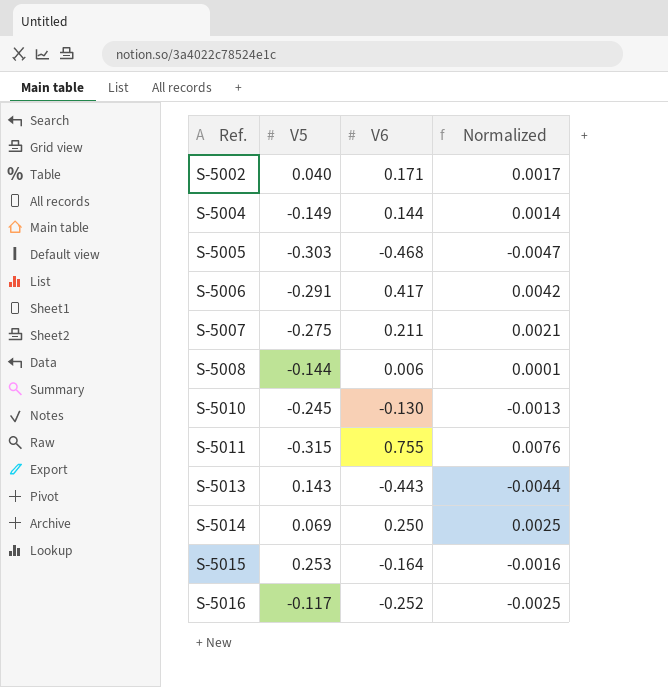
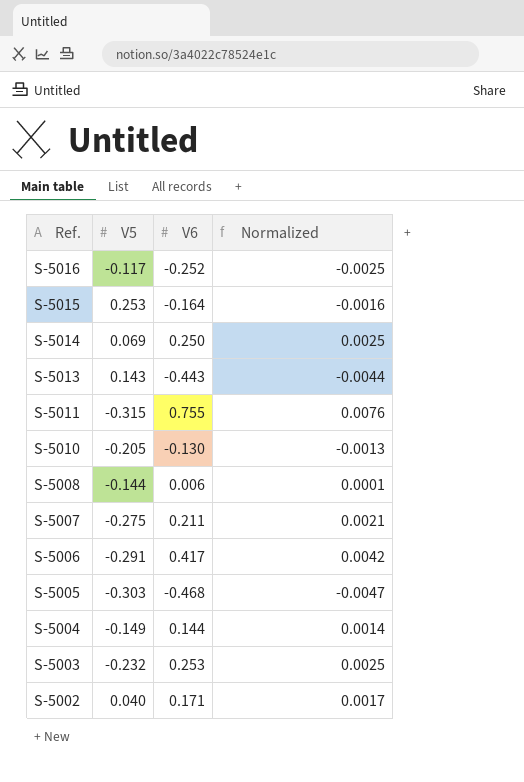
row order: Ref. ascending -> Ref. descending
S-5010 | V5: -0.245 -> -0.205
row S-5003: none -> -0.232 | 0.253 | 0.0025

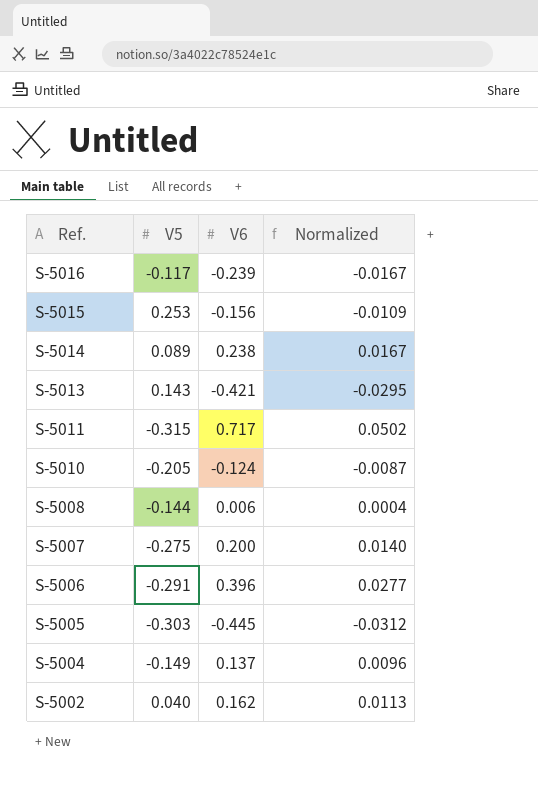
column Normalized | formula: [V6] * 0.01 -> [V6] * 0.07
row S-5003: -0.232 | 0.253 | 0.0025 -> none
S-5016 | V6: -0.252 -> -0.239
S-5015 | V6: -0.164 -> -0.156
S-5014 | V5: 0.069 -> 0.089
S-5014 | V6: 0.250 -> 0.238
S-5013 | V6: -0.443 -> -0.421
S-5011 | V6: 0.755 -> 0.717
S-5010 | V6: -0.130 -> -0.124
S-5007 | V6: 0.211 -> 0.200
S-5006 | V6: 0.417 -> 0.396
S-5005 | V6: -0.468 -> -0.445
S-5004 | V6: 0.144 -> 0.137
S-5002 | V6: 0.171 -> 0.162

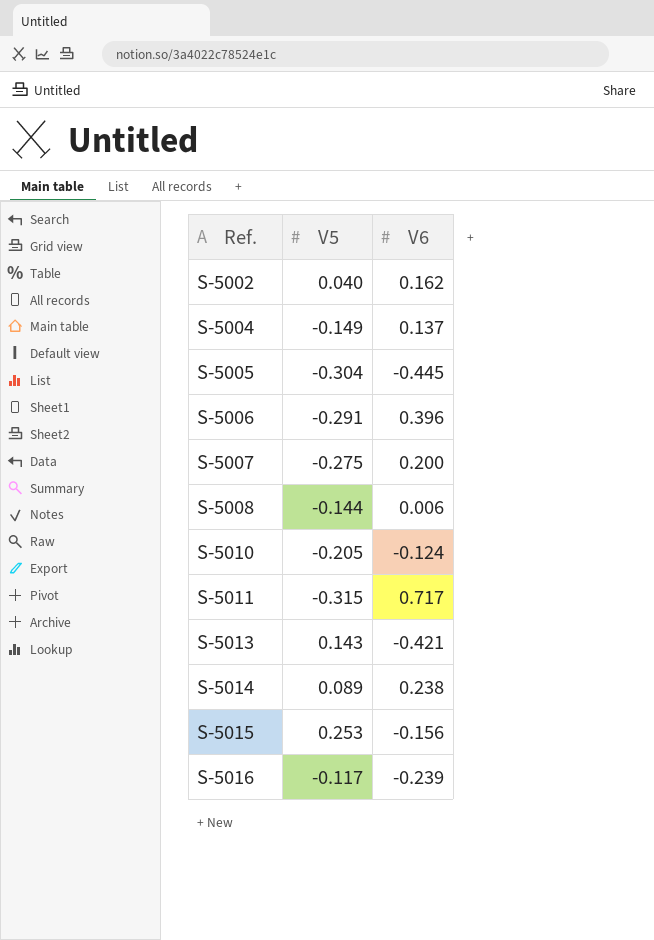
row order: Ref. descending -> Ref. ascending
column Normalized | formula: [V6] * 0.07 -> none
S-5005 | V5: -0.303 -> -0.304

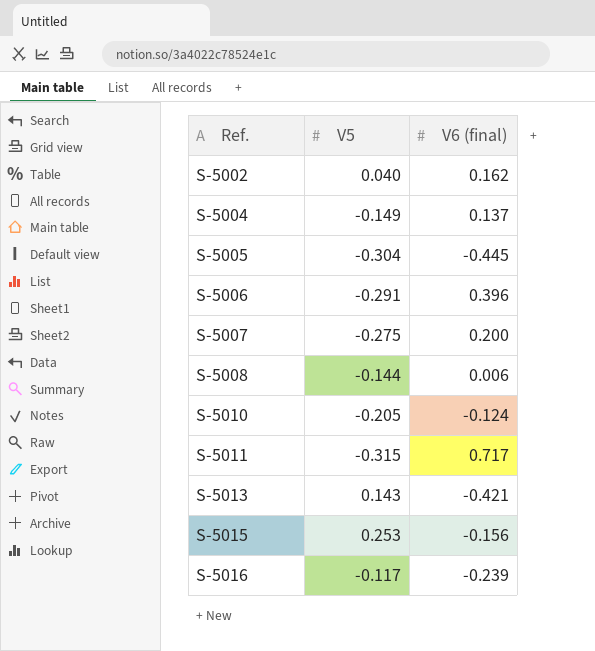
column name: V6 -> V6 (final)
row S-5014: 0.089 | 0.238 -> none

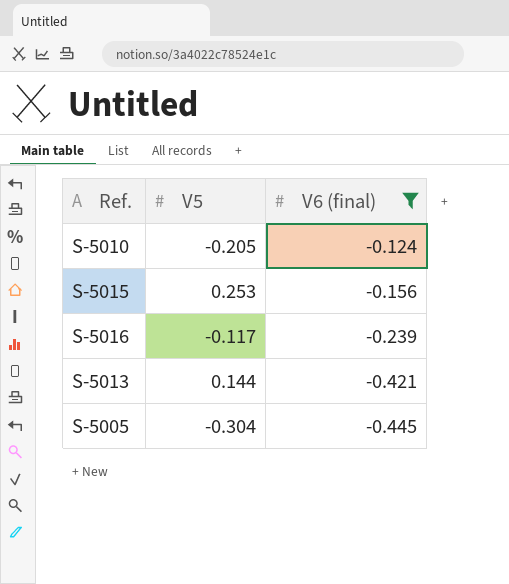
filter: none -> V6 (final) <= -0.124
row order: Ref. ascending -> V6 (final) descending
S-5013 | V5: 0.143 -> 0.144

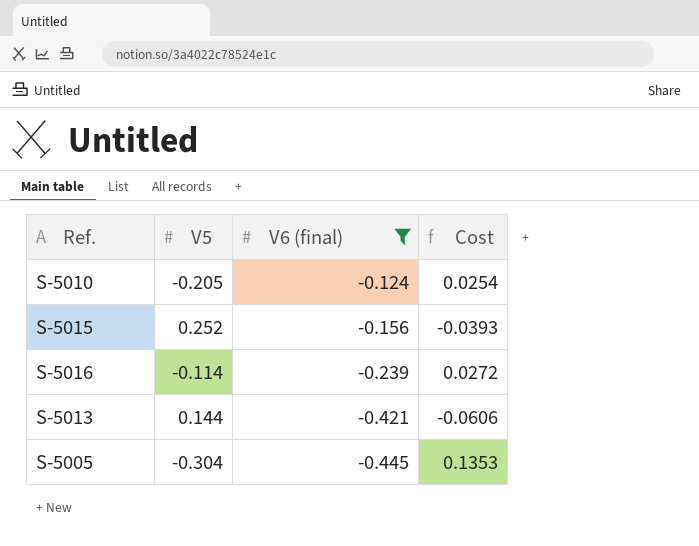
column Cost | formula: none -> [V5] * [V6 (final)]
S-5015 | V5: 0.253 -> 0.252
S-5016 | V5: -0.117 -> -0.114

